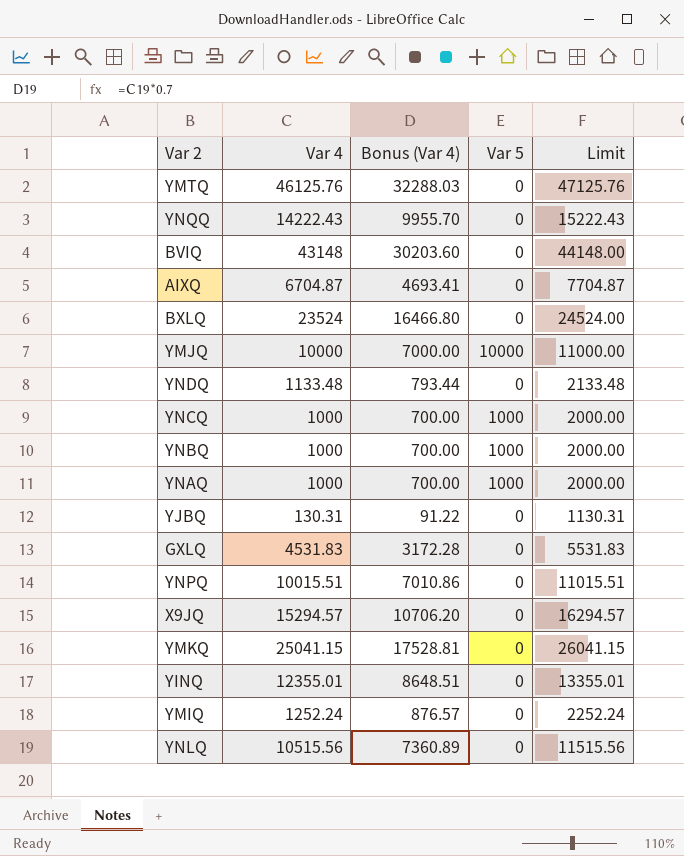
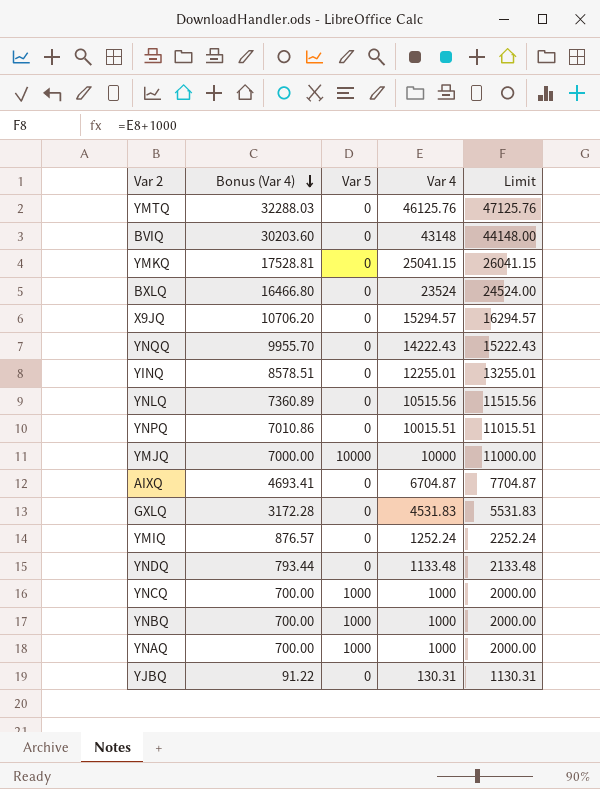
row order: none -> Bonus (Var 4) descending
column Var 4 | position: 2 -> 4
YINQ | Bonus (Var 4): 8648.51 -> 8578.51
YINQ | Var 4: 12355.01 -> 12255.01
YINQ | Limit: 13355.01 -> 13255.01

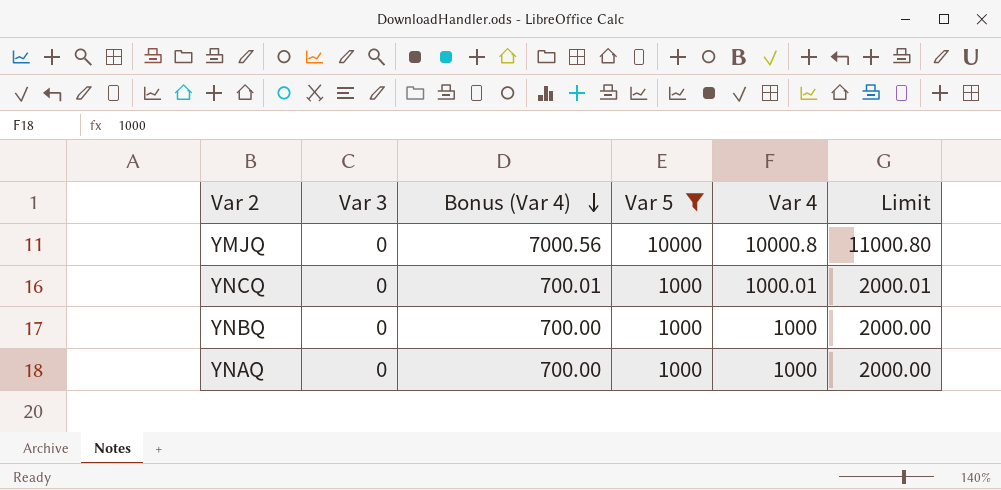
filter: none -> Var 5 != 0
column Var 3 | position: none -> 2
YMJQ | Bonus (Var 4): 7000.00 -> 7000.56
YMJQ | Var 4: 10000 -> 10000.8
YMJQ | Limit: 11000.00 -> 11000.80
YNCQ | Bonus (Var 4): 700.00 -> 700.01
YNCQ | Var 4: 1000 -> 1000.01
YNCQ | Limit: 2000.00 -> 2000.01

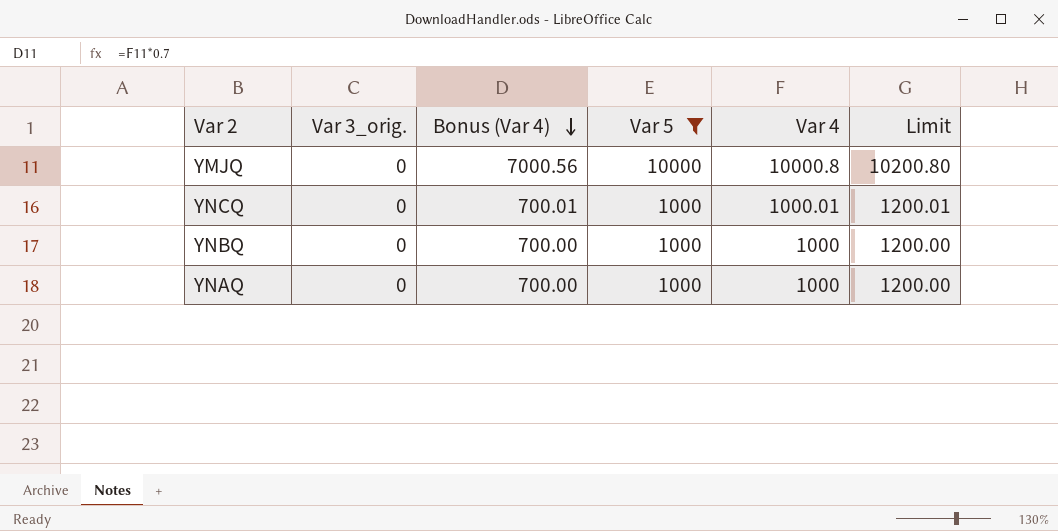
column name: Var 3 -> Var 3_orig.
column Limit | formula: [Var 4] + 1000 -> [Var 4] + 200

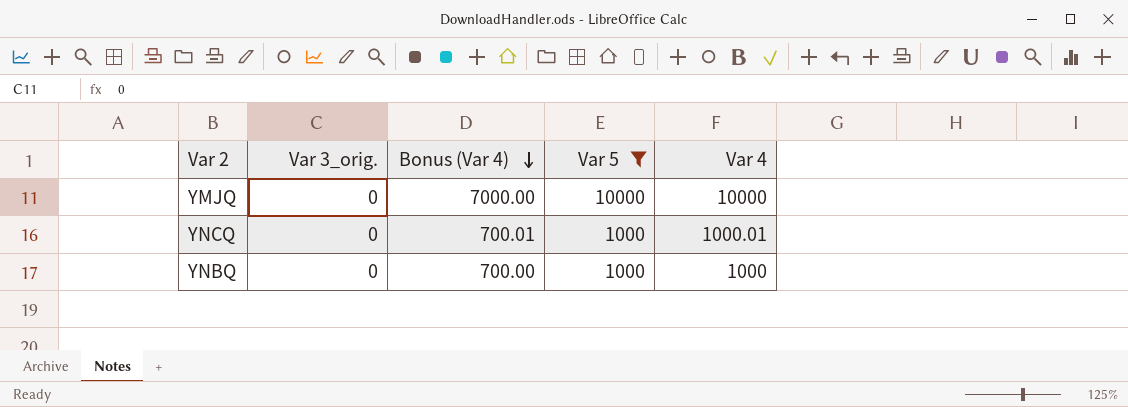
column Limit | formula: [Var 4] + 200 -> none
row YNAQ: 0 | 700.00 | 1000 | 1000 | 1200.00 -> none
YMJQ | Bonus (Var 4): 7000.56 -> 7000.00
YMJQ | Var 4: 10000.8 -> 10000

